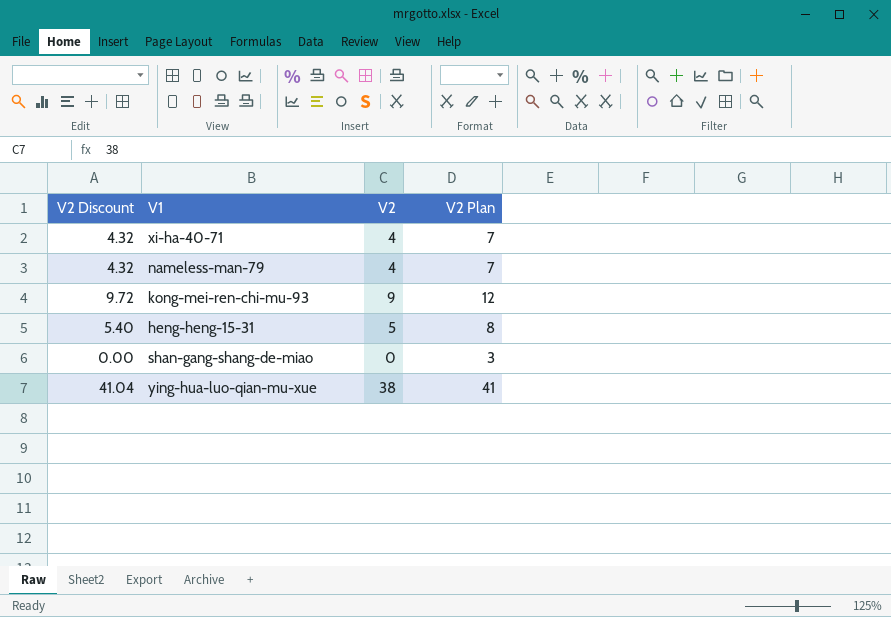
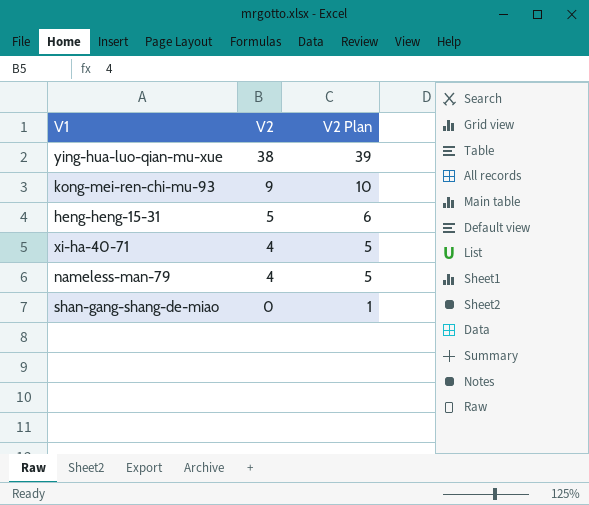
row order: none -> V2 descending
column V2 Discount | formula: [V2] * 1.08 -> none
column V2 Plan | formula: [V2] + 3 -> [V2] + 1

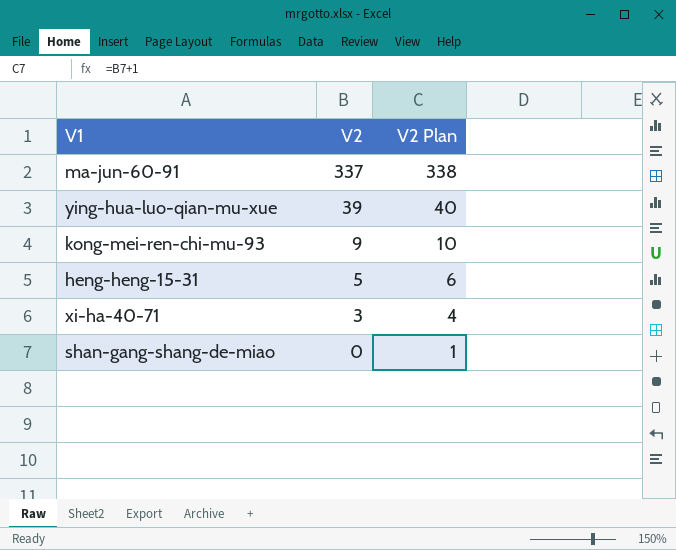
row nameless-man-79: 4 | 5 -> none
row ma-jun-60-91: none -> 337 | 338
ying-hua-luo-qian-mu-xue | V2: 38 -> 39
ying-hua-luo-qian-mu-xue | V2 Plan: 39 -> 40
xi-ha-40-71 | V2: 4 -> 3
xi-ha-40-71 | V2 Plan: 5 -> 4

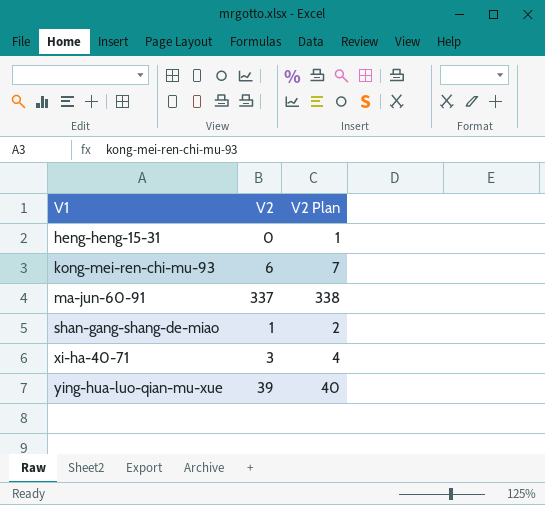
row order: V2 descending -> V1 ascending
heng-heng-15-31 | V2: 5 -> 0
heng-heng-15-31 | V2 Plan: 6 -> 1
kong-mei-ren-chi-mu-93 | V2: 9 -> 6
kong-mei-ren-chi-mu-93 | V2 Plan: 10 -> 7
shan-gang-shang-de-miao | V2: 0 -> 1
shan-gang-shang-de-miao | V2 Plan: 1 -> 2

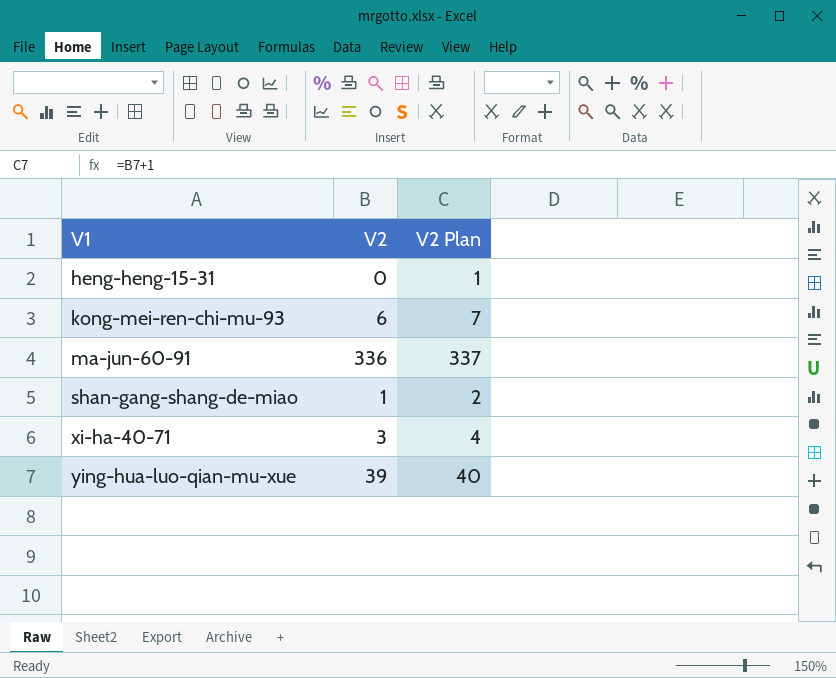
ma-jun-60-91 | V2: 337 -> 336
ma-jun-60-91 | V2 Plan: 338 -> 337

